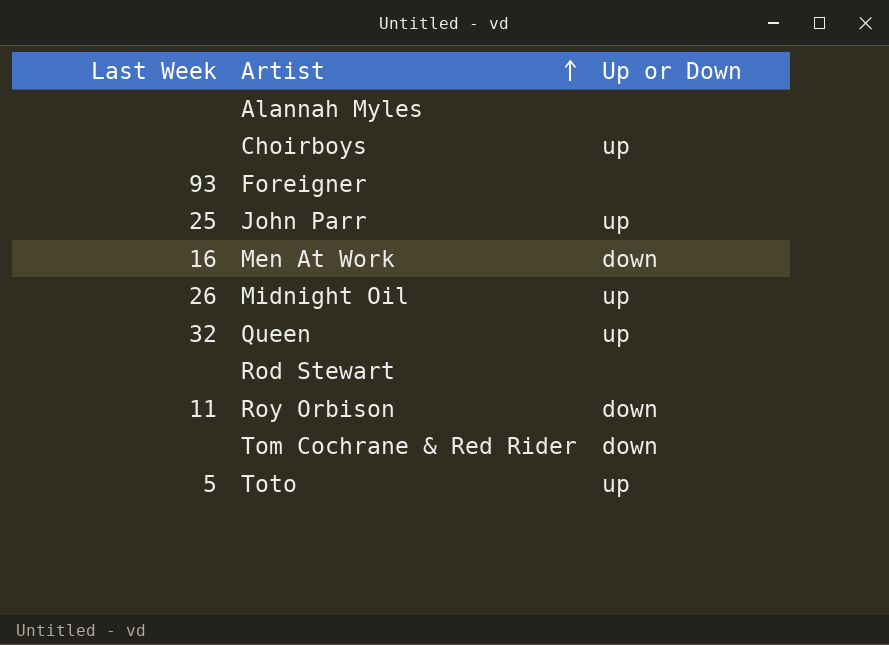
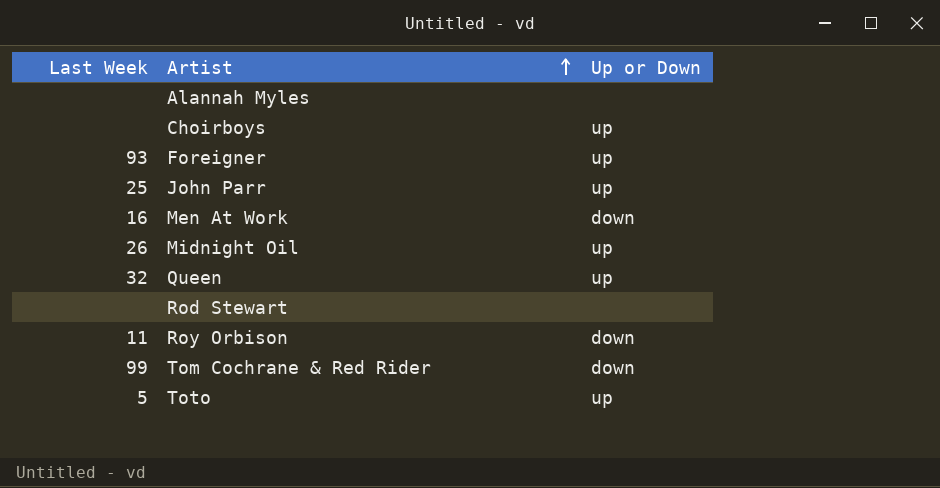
Foreigner | Up or Down: none -> up
Tom Cochrane & Red Rider | Last Week: none -> 99

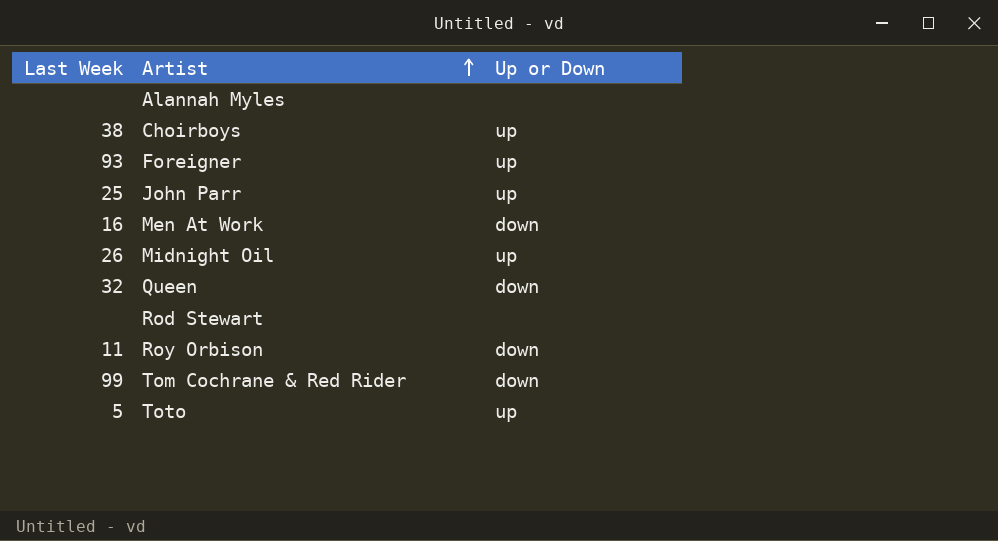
Choirboys | Last Week: none -> 38
Queen | Up or Down: up -> down

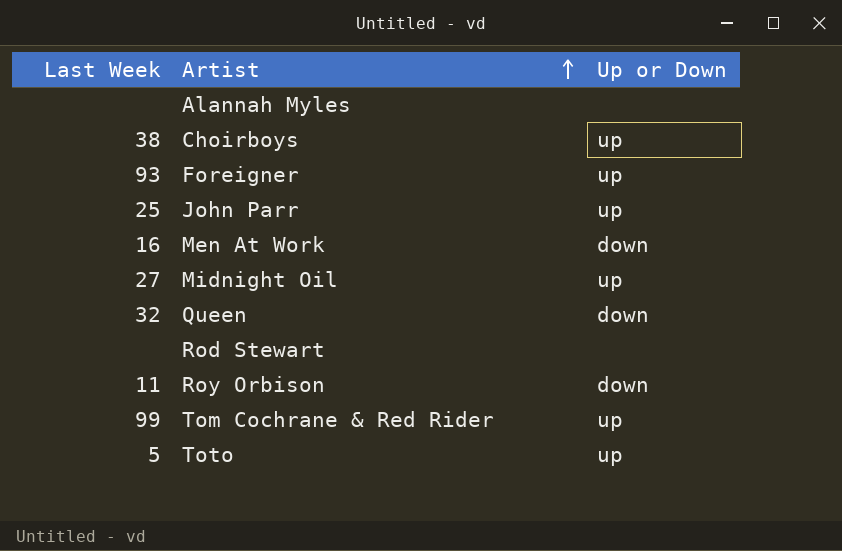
Midnight Oil | Last Week: 26 -> 27
Tom Cochrane & Red Rider | Up or Down: down -> up

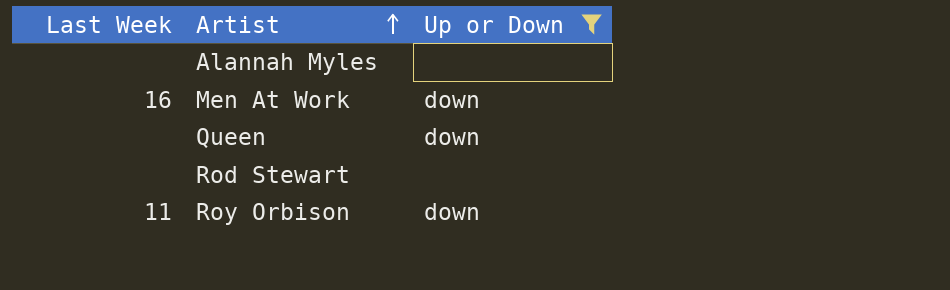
filter: none -> Up or Down != up
Queen | Last Week: 32 -> none

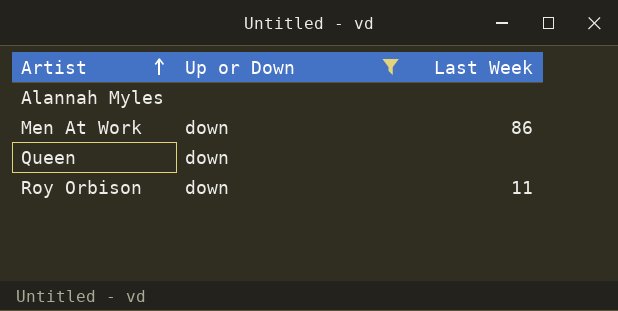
column Last Week | position: 1 -> 3
row Rod Stewart: none | none -> none
Men At Work | Last Week: 16 -> 86

